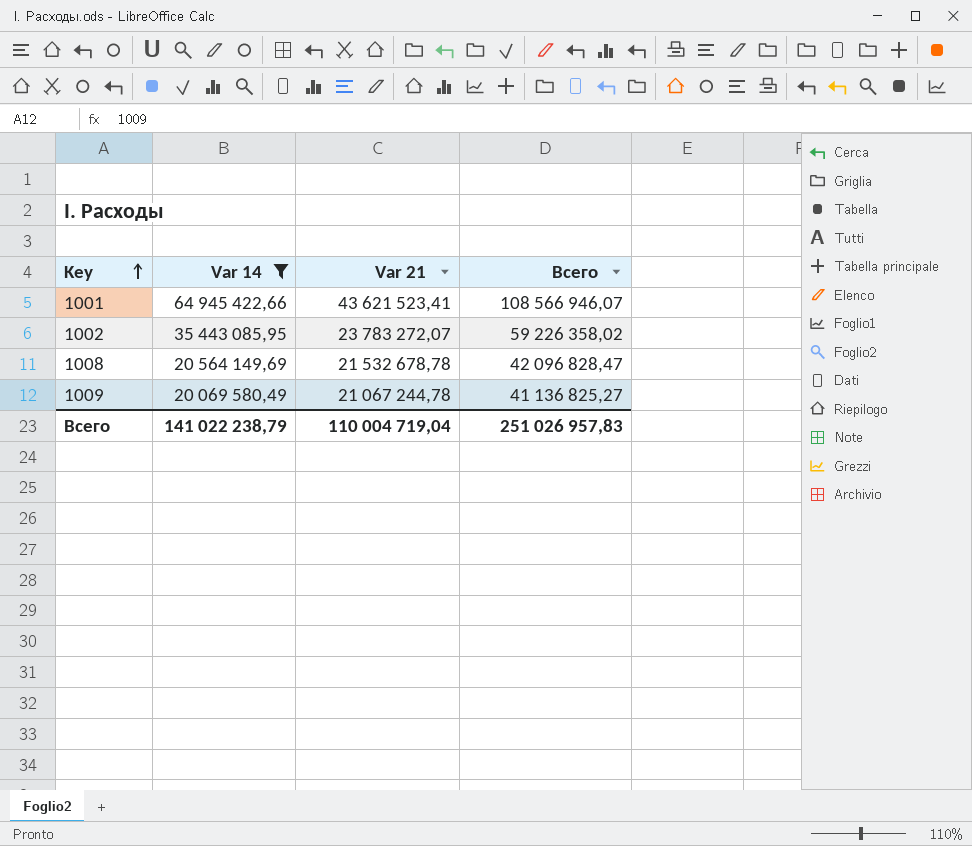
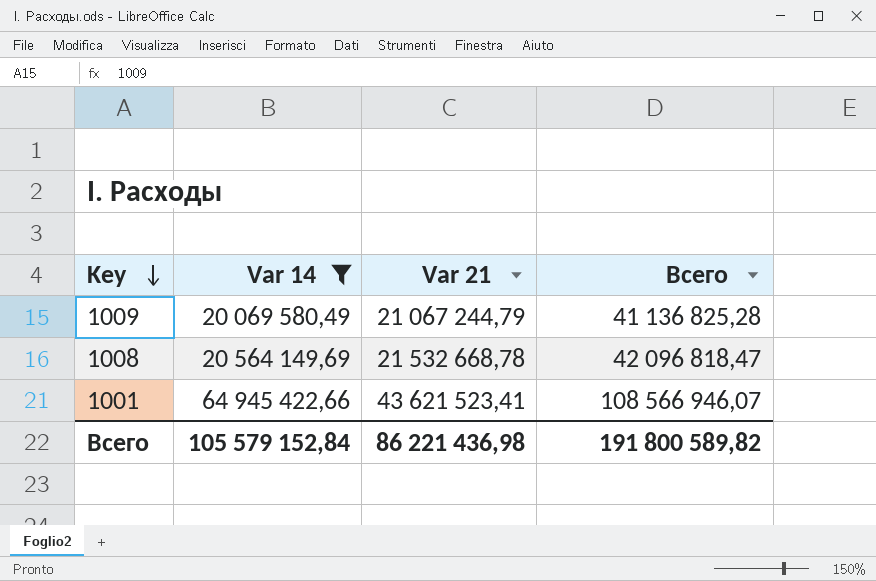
row order: Key ascending -> Key descending
row 1002: 35 443 085,95 | 23 783 272,07 | 59 226 358,02 -> none
1009 | Var 21: 21 067 244,78 -> 21 067 244,79
1009 | Всего: 41 136 825,27 -> 41 136 825,28
1008 | Var 21: 21 532 678,78 -> 21 532 668,78
1008 | Всего: 42 096 828,47 -> 42 096 818,47
Всего | Var 14: 141 022 238,79 -> 105 579 152,84
Всего | Var 21: 110 004 719,04 -> 86 221 436,98
Всего | Всего: 251 026 957,83 -> 191 800 589,82

